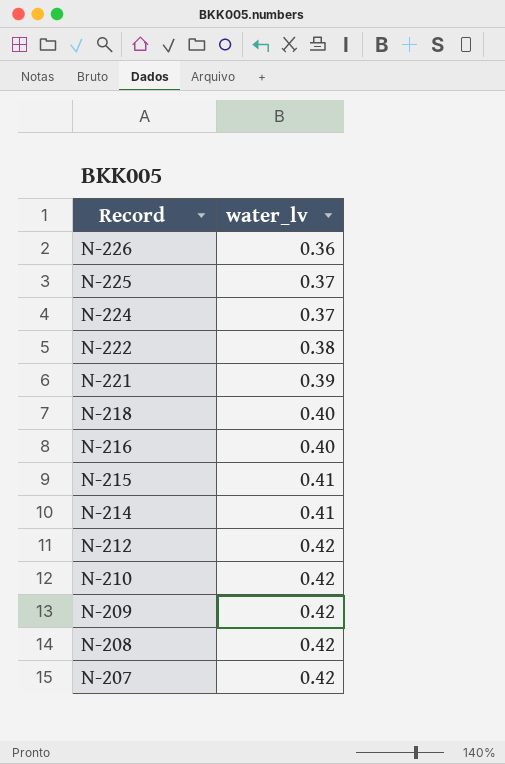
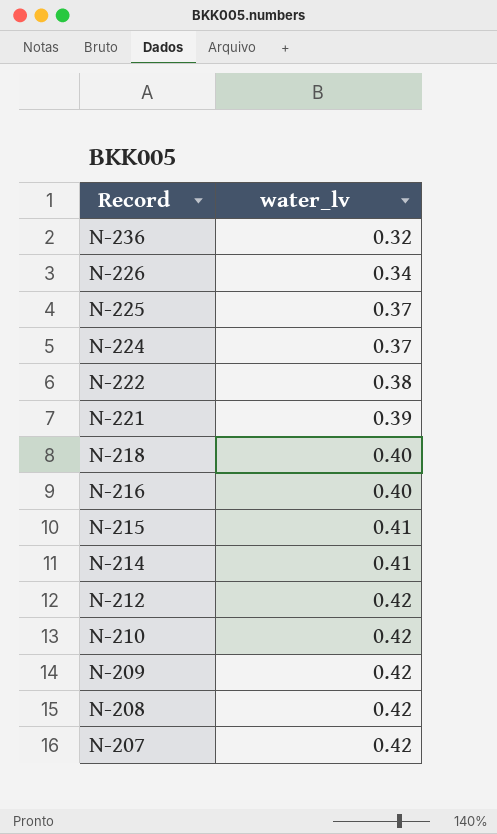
row N-236: none -> 0.32
N-226 | water_lv: 0.36 -> 0.34

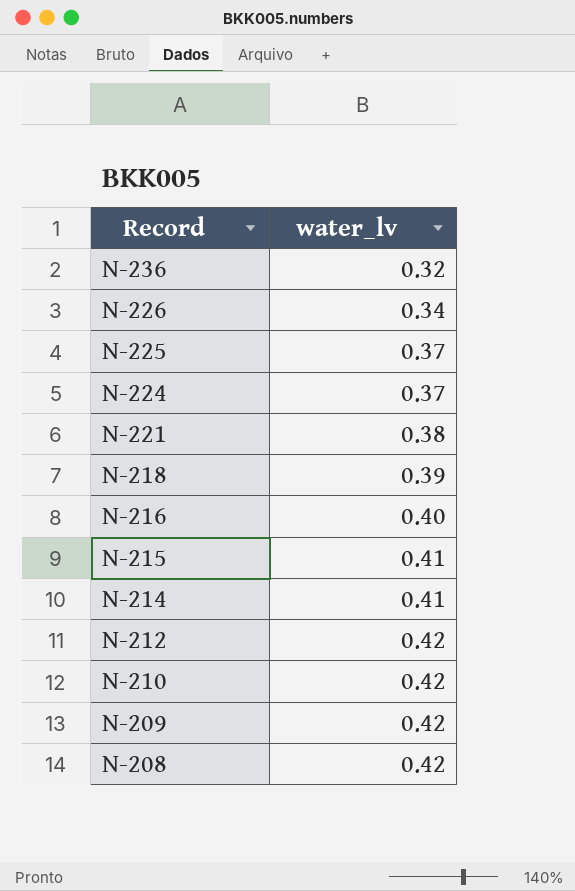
row N-222: 0.38 -> none
row N-207: 0.42 -> none
N-221 | water_lv: 0.39 -> 0.38
N-218 | water_lv: 0.40 -> 0.39

